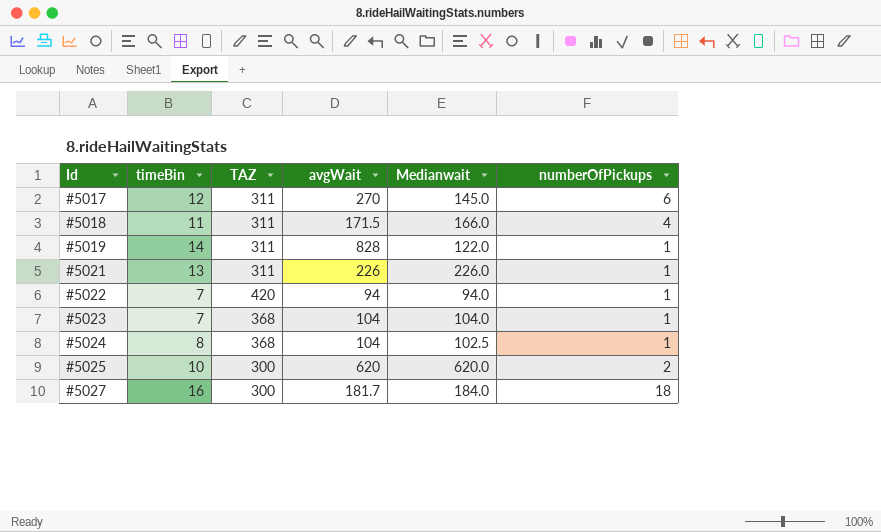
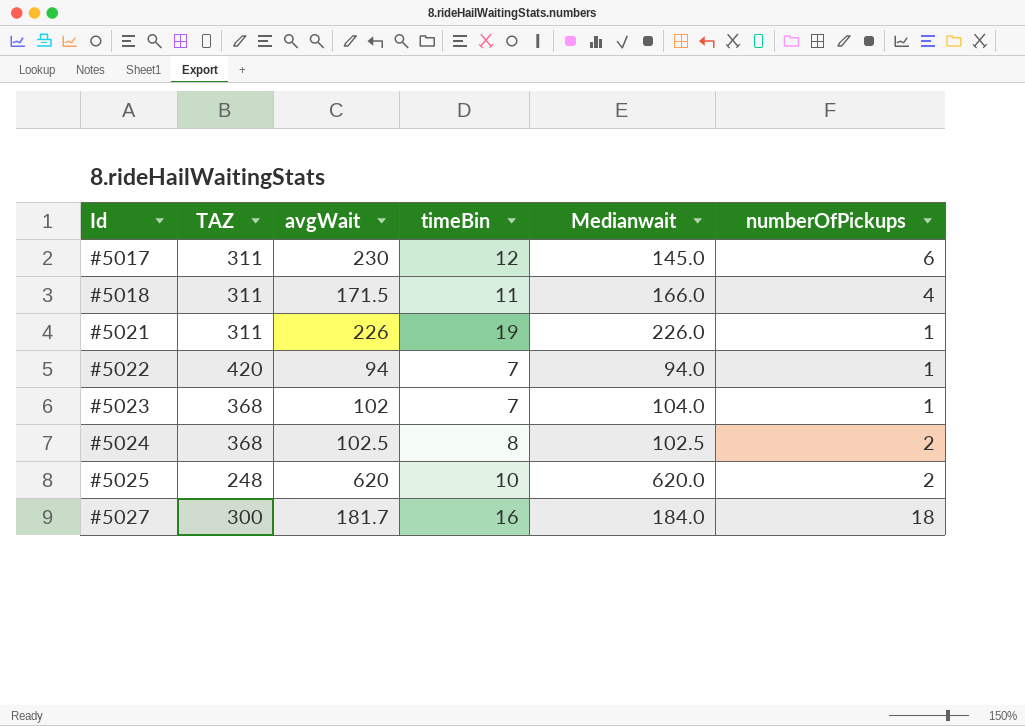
column timeBin | position: 2 -> 4
row #5019: 14 | 311 | 828 | 122.0 | 1 -> none
#5017 | avgWait: 270 -> 230
#5021 | timeBin: 13 -> 19
#5023 | avgWait: 104 -> 102
#5024 | avgWait: 104 -> 102.5
#5024 | numberOfPickups: 1 -> 2
#5025 | TAZ: 300 -> 248

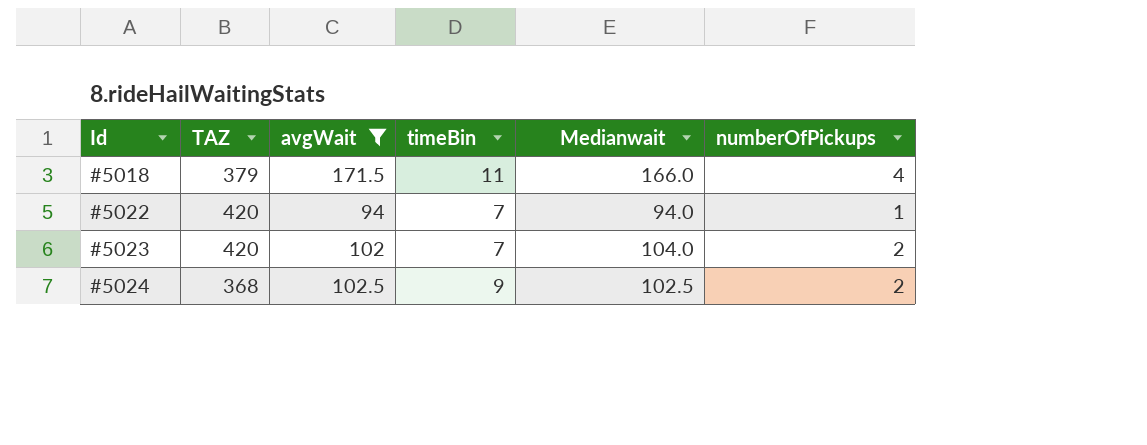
filter: none -> avgWait <= 171.5
#5018 | TAZ: 311 -> 379
#5023 | TAZ: 368 -> 420
#5023 | numberOfPickups: 1 -> 2
#5024 | timeBin: 8 -> 9

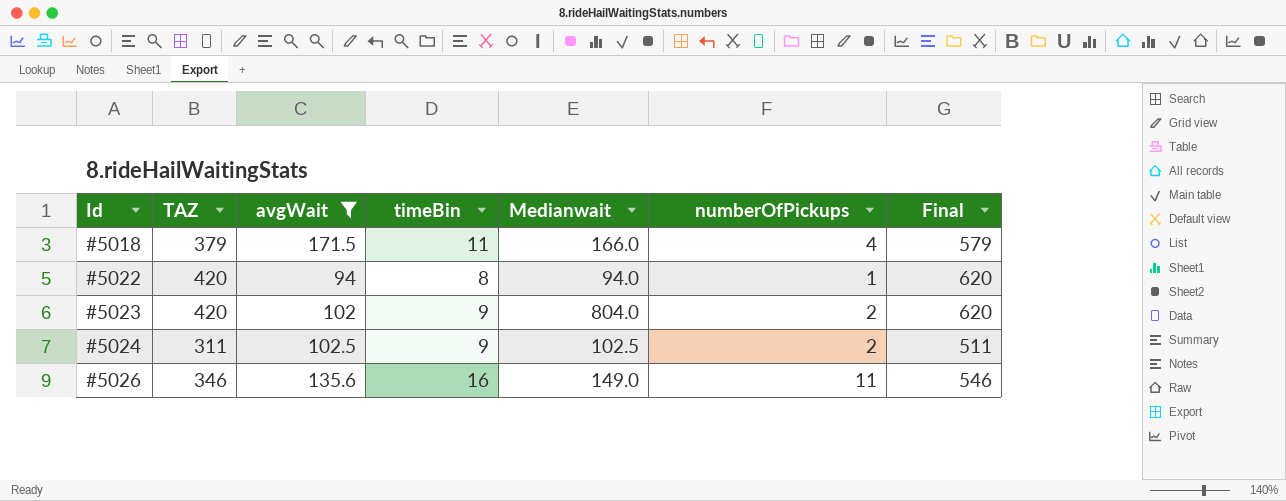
column Final | formula: none -> [TAZ] + 200
#5022 | timeBin: 7 -> 8
#5023 | timeBin: 7 -> 9
#5023 | Medianwait: 104.0 -> 804.0
#5024 | TAZ: 368 -> 311
row #5026: none -> 346 | 135.6 | 16 | 149.0 | 11 | 546

